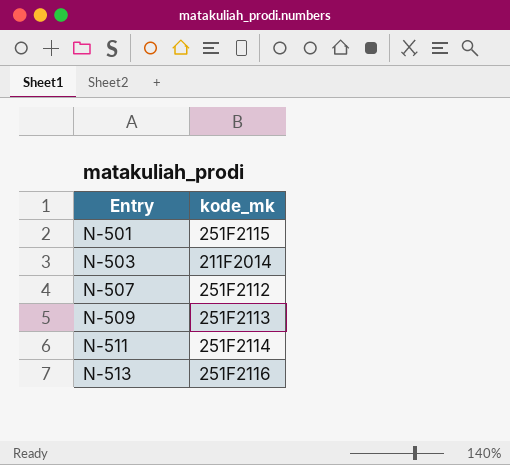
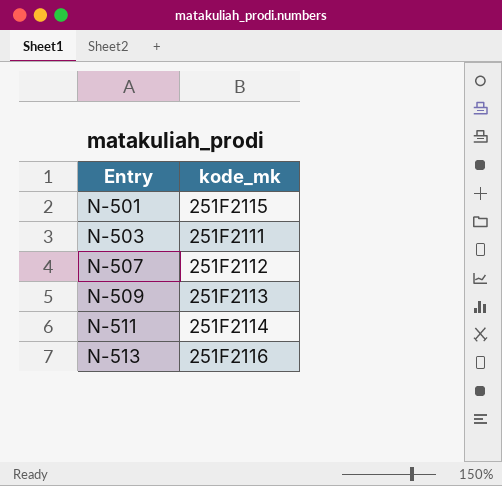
N-503 | kode_mk: 211F2014 -> 251F2111

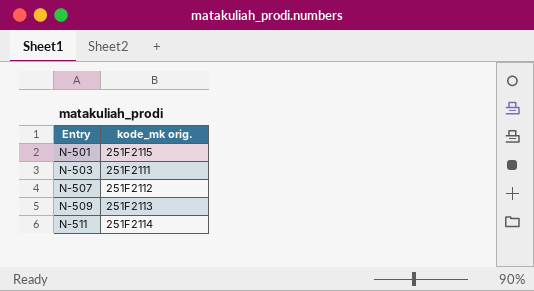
column name: kode_mk -> kode_mk orig.
row N-513: 251F2116 -> none

